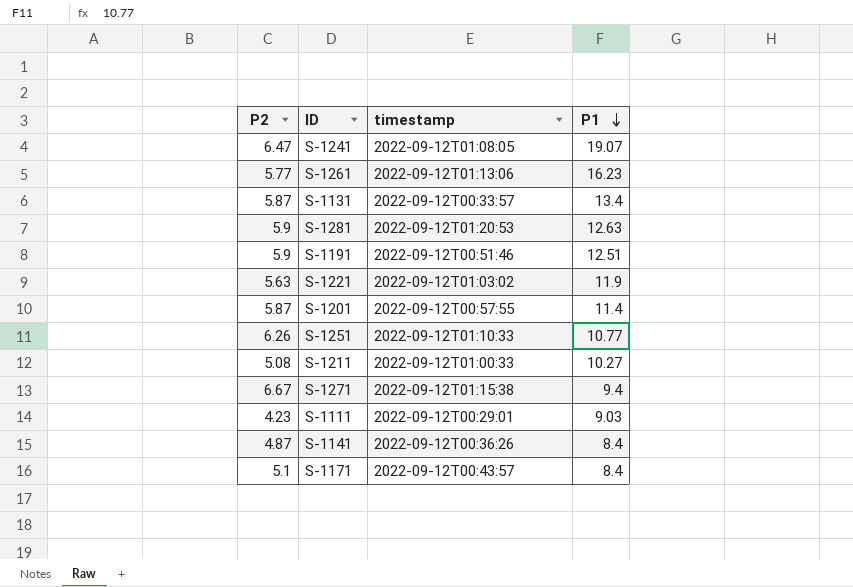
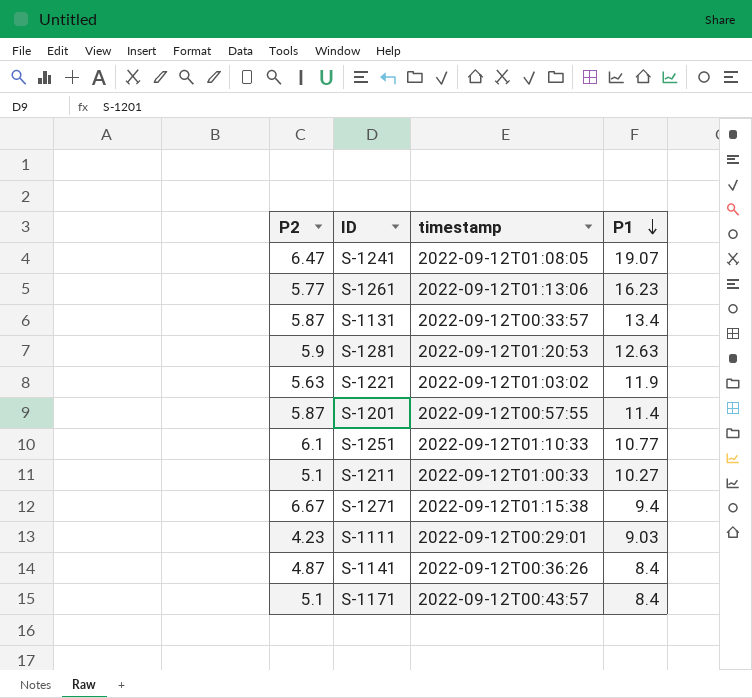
row S-1191: 5.9 | 2022-09-12T00:51:46 | 12.51 -> none
S-1251 | P2: 6.26 -> 6.1
S-1211 | P2: 5.08 -> 5.1

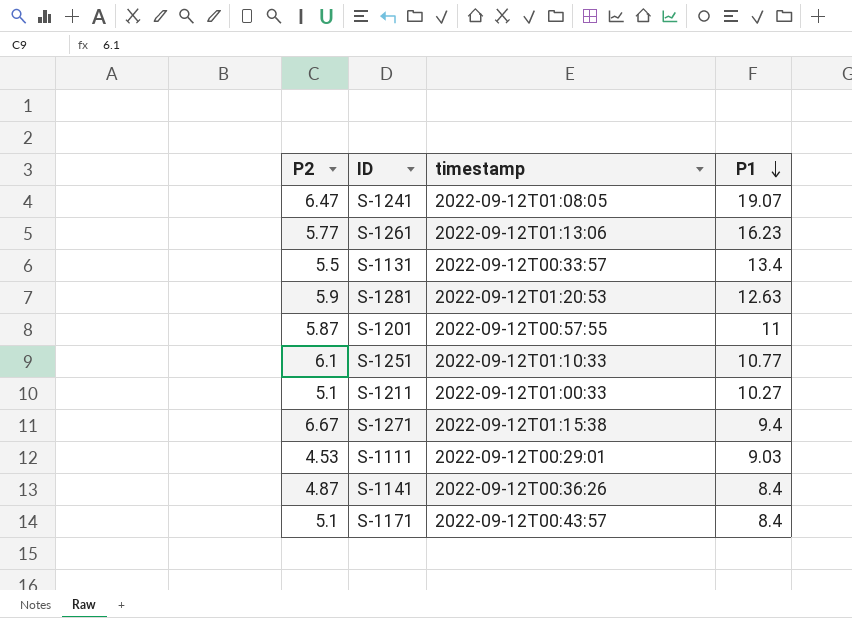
row S-1221: 5.63 | 2022-09-12T01:03:02 | 11.9 -> none
S-1131 | P2: 5.87 -> 5.5
S-1201 | P1: 11.4 -> 11
S-1111 | P2: 4.23 -> 4.53

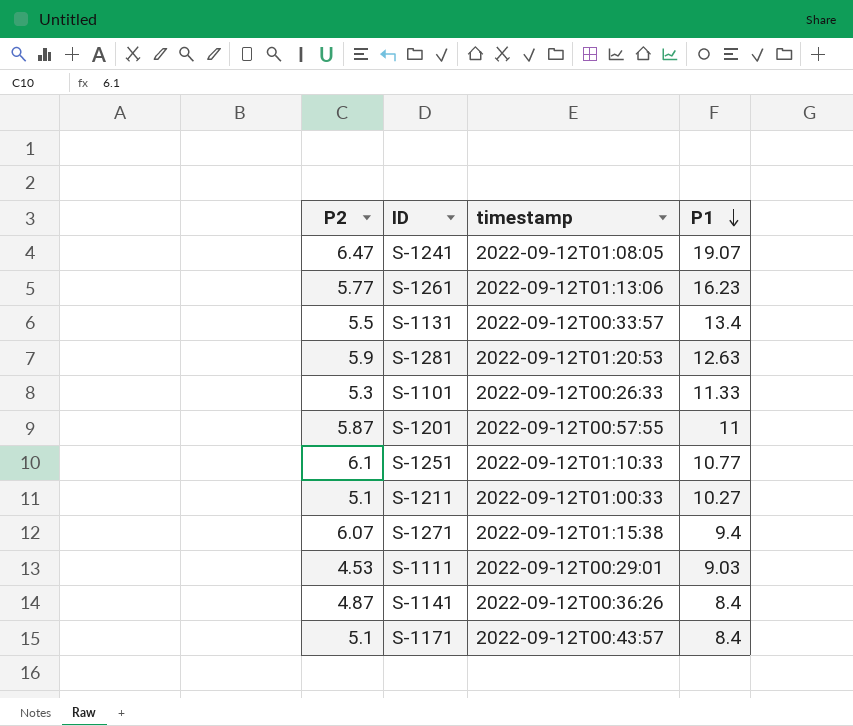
row S-1101: none -> 5.3 | 2022-09-12T00:26:33 | 11.33
S-1271 | P2: 6.67 -> 6.07

